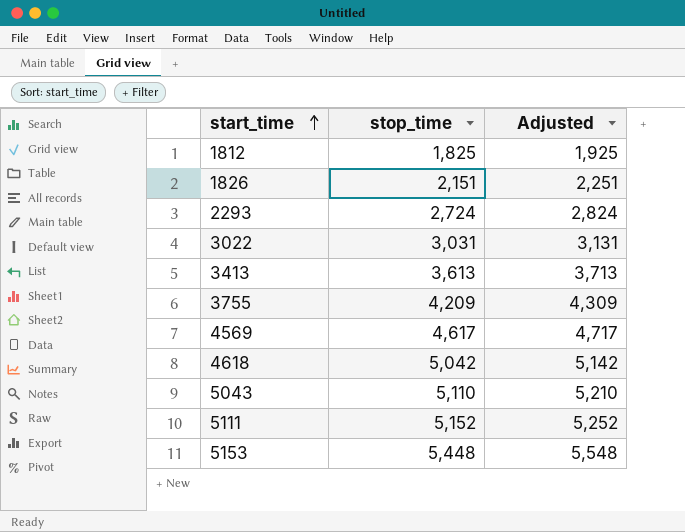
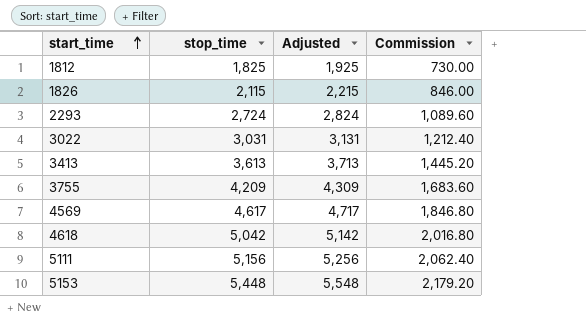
column Commission | formula: none -> [stop_time] * 0.4
row 5043: 5,110 | 5,210 -> none
1826 | stop_time: 2,151 -> 2,115
1826 | Adjusted: 2,251 -> 2,215
5111 | stop_time: 5,152 -> 5,156
5111 | Adjusted: 5,252 -> 5,256

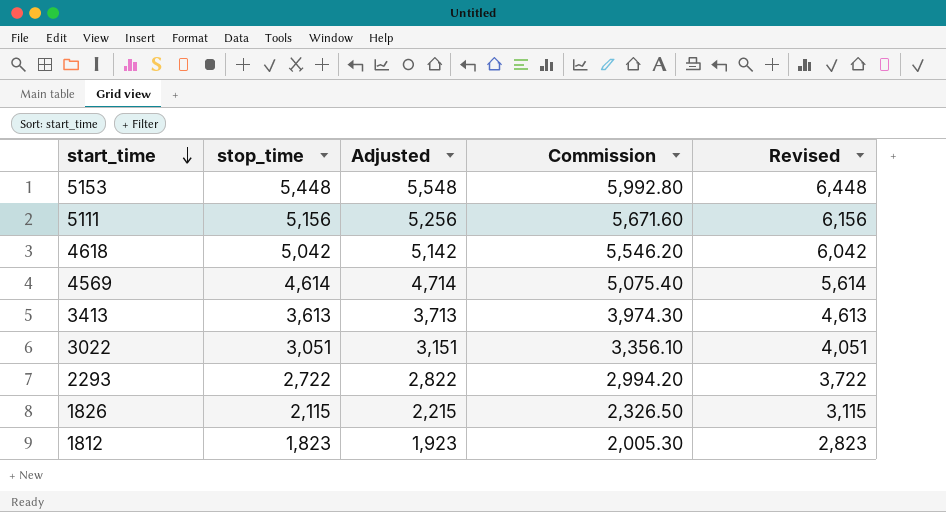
row order: start_time ascending -> start_time descending
column Commission | formula: [stop_time] * 0.4 -> [stop_time] * 1.1
column Revised | formula: none -> [stop_time] + 1000
row 3755: 4,209 | 4,309 | 1,683.60 -> none
4569 | stop_time: 4,617 -> 4,614
4569 | Adjusted: 4,717 -> 4,714
3022 | stop_time: 3,031 -> 3,051
3022 | Adjusted: 3,131 -> 3,151
2293 | stop_time: 2,724 -> 2,722
2293 | Adjusted: 2,824 -> 2,822
1812 | stop_time: 1,825 -> 1,823
1812 | Adjusted: 1,925 -> 1,923

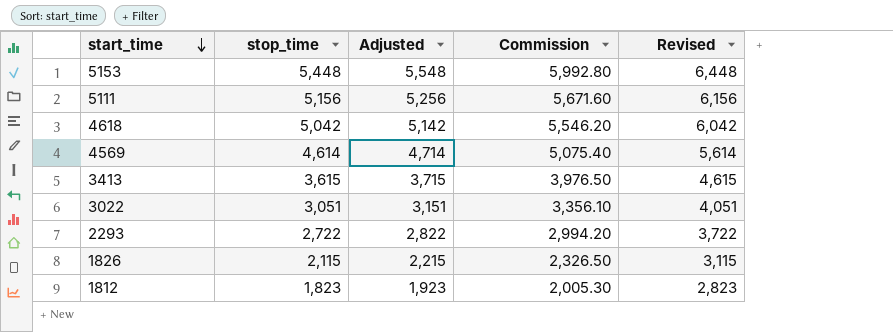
3413 | stop_time: 3,613 -> 3,615
3413 | Adjusted: 3,713 -> 3,715
3413 | Commission: 3,974.30 -> 3,976.50
3413 | Revised: 4,613 -> 4,615

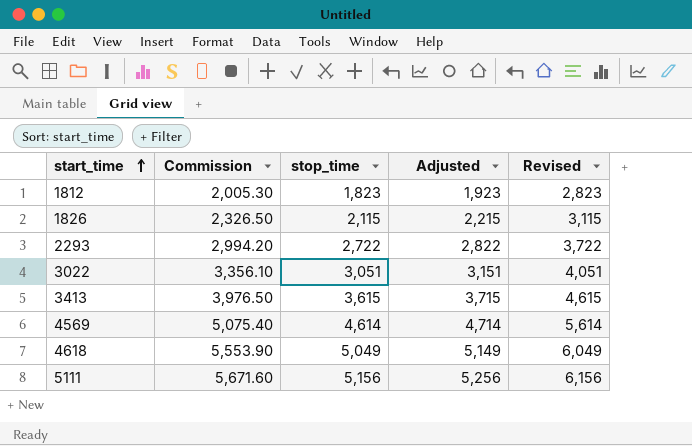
row order: start_time descending -> start_time ascending
column Commission | position: 4 -> 2
row 5153: 5,448 | 5,548 | 5,992.80 | 6,448 -> none
4618 | Commission: 5,546.20 -> 5,553.90
4618 | stop_time: 5,042 -> 5,049
4618 | Adjusted: 5,142 -> 5,149
4618 | Revised: 6,042 -> 6,049

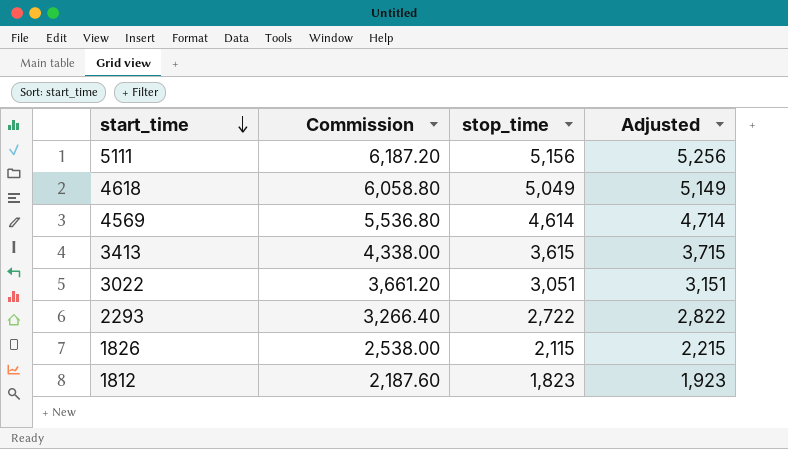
row order: start_time ascending -> start_time descending
column Revised | formula: [stop_time] + 1000 -> none
column Commission | formula: [stop_time] * 1.1 -> [stop_time] * 1.2

